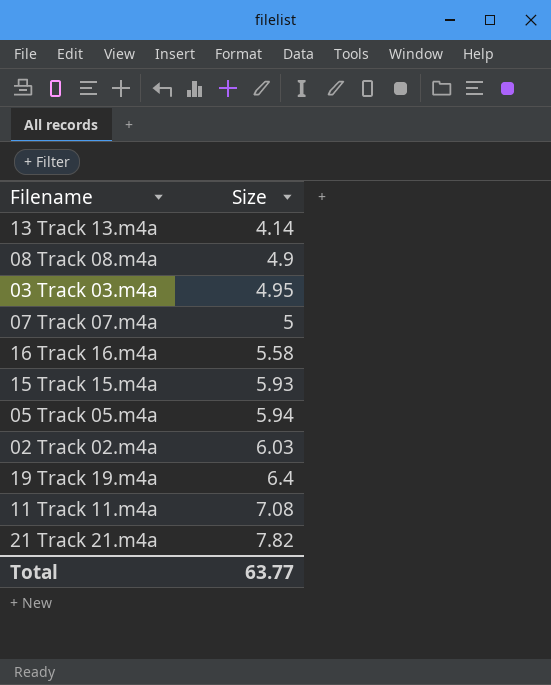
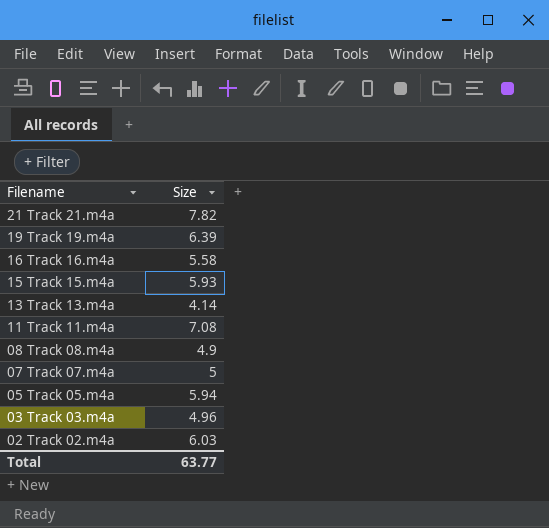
row order: Size ascending -> Filename descending
19 Track 19.m4a | Size: 6.4 -> 6.39
03 Track 03.m4a | Size: 4.95 -> 4.96

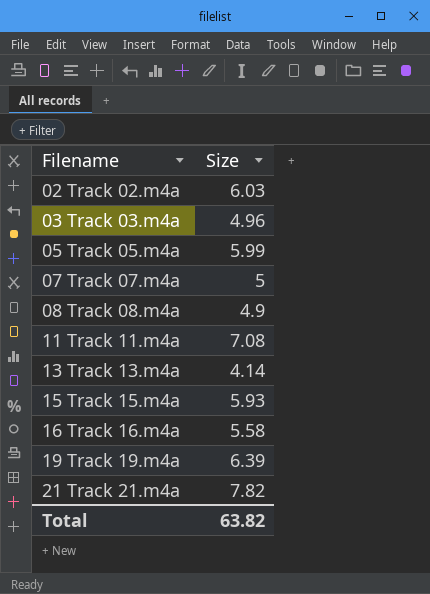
row order: Filename descending -> Filename ascending
05 Track 05.m4a | Size: 5.94 -> 5.99
Total | Size: 63.77 -> 63.82

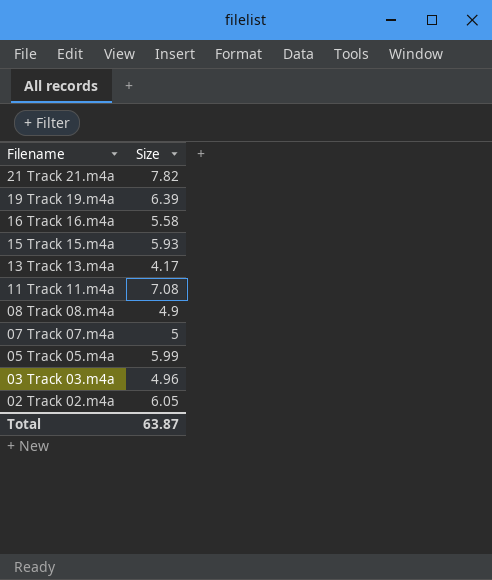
row order: Filename ascending -> Filename descending
13 Track 13.m4a | Size: 4.14 -> 4.17
02 Track 02.m4a | Size: 6.03 -> 6.05
Total | Size: 63.82 -> 63.87

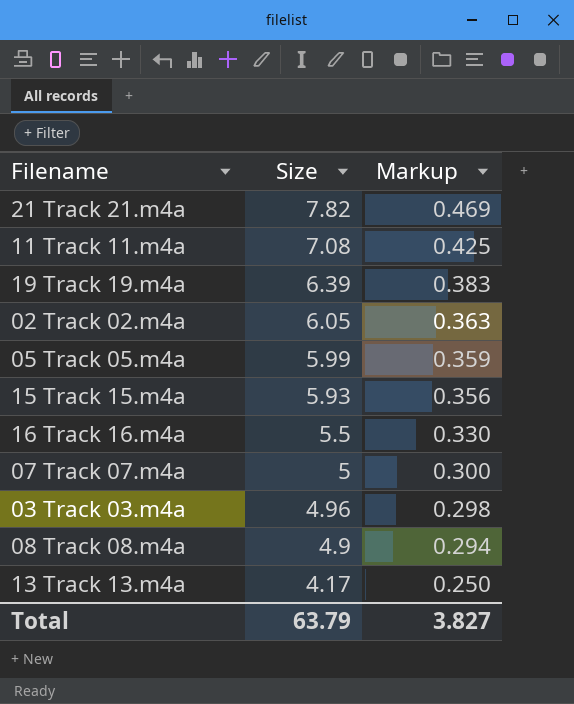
row order: Filename descending -> Size descending
column Markup | formula: none -> [Size] * 0.06
16 Track 16.m4a | Size: 5.58 -> 5.5
Total | Size: 63.87 -> 63.79

